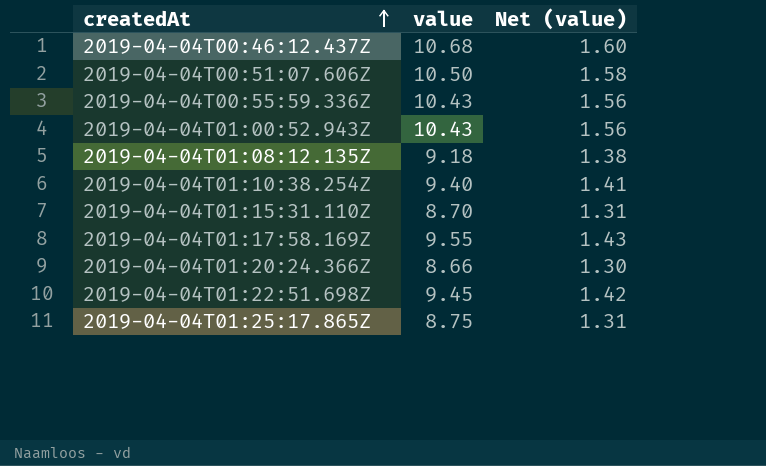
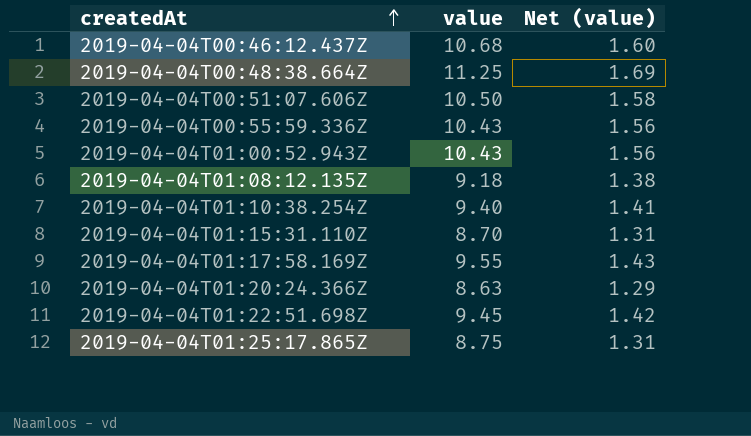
row 2019-04-04T00:48:38.664Z: none -> 11.25 | 1.69
2019-04-04T01:20:24.366Z | value: 8.66 -> 8.63
2019-04-04T01:20:24.366Z | Net (value): 1.30 -> 1.29

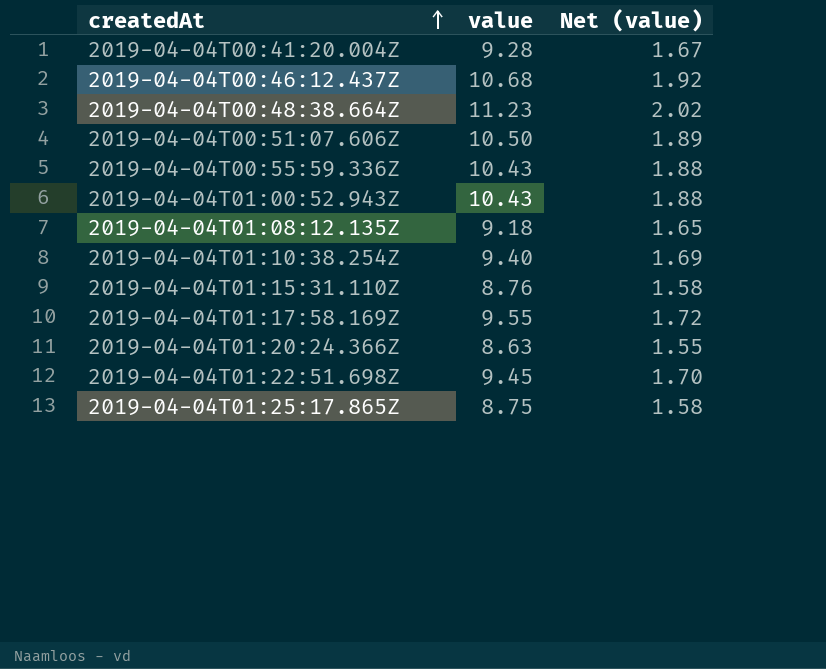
column Net (value) | formula: [value] * 0.15 -> [value] * 0.18
row 2019-04-04T00:41:20.004Z: none -> 9.28 | 1.67
2019-04-04T00:48:38.664Z | value: 11.25 -> 11.23
2019-04-04T01:15:31.110Z | value: 8.70 -> 8.76

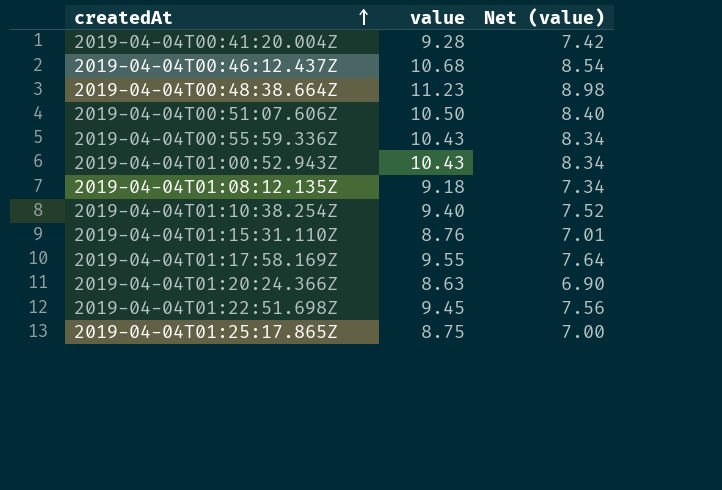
column Net (value) | formula: [value] * 0.18 -> [value] * 0.8

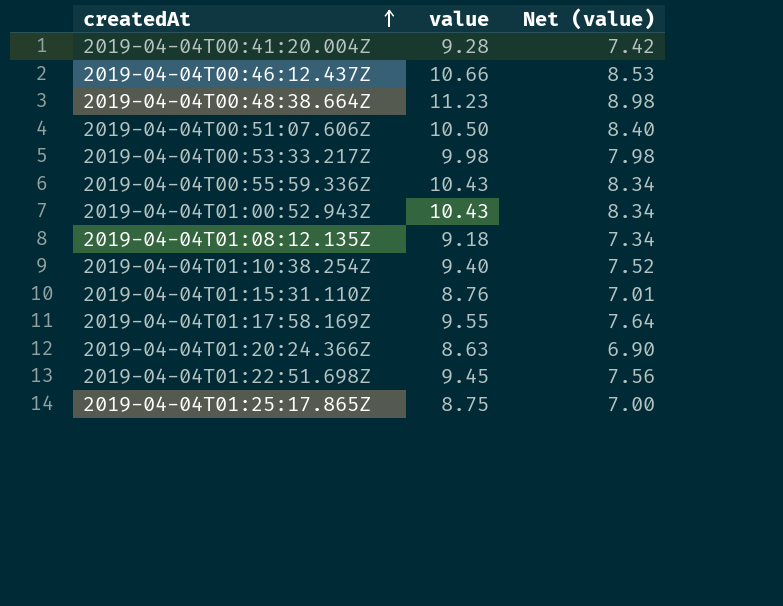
2019-04-04T00:46:12.437Z | value: 10.68 -> 10.66
2019-04-04T00:46:12.437Z | Net (value): 8.54 -> 8.53
row 2019-04-04T00:53:33.217Z: none -> 9.98 | 7.98

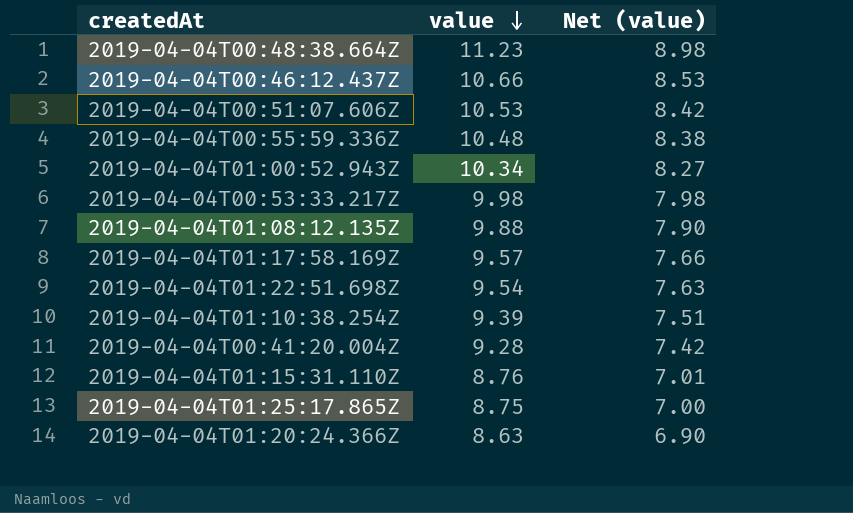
row order: createdAt ascending -> value descending
2019-04-04T00:51:07.606Z | value: 10.50 -> 10.53
2019-04-04T00:51:07.606Z | Net (value): 8.40 -> 8.42
2019-04-04T00:55:59.336Z | value: 10.43 -> 10.48
2019-04-04T00:55:59.336Z | Net (value): 8.34 -> 8.38
2019-04-04T01:00:52.943Z | value: 10.43 -> 10.34
2019-04-04T01:00:52.943Z | Net (value): 8.34 -> 8.27
2019-04-04T01:08:12.135Z | value: 9.18 -> 9.88
2019-04-04T01:08:12.135Z | Net (value): 7.34 -> 7.90
2019-04-04T01:17:58.169Z | value: 9.55 -> 9.57
2019-04-04T01:17:58.169Z | Net (value): 7.64 -> 7.66
2019-04-04T01:22:51.698Z | value: 9.45 -> 9.54
2019-04-04T01:22:51.698Z | Net (value): 7.56 -> 7.63
2019-04-04T01:10:38.254Z | value: 9.40 -> 9.39
2019-04-04T01:10:38.254Z | Net (value): 7.52 -> 7.51

